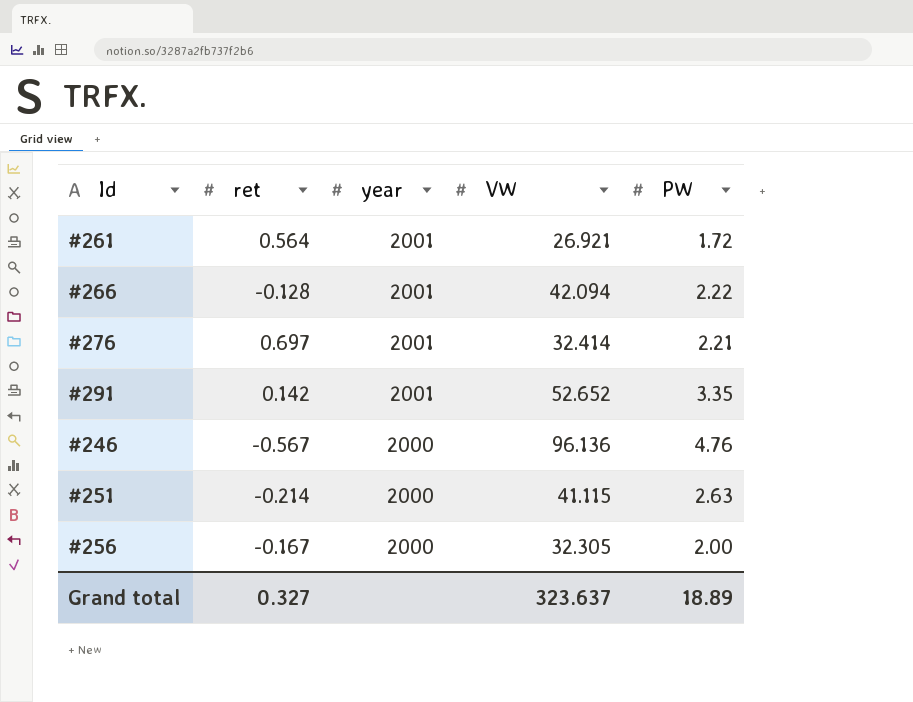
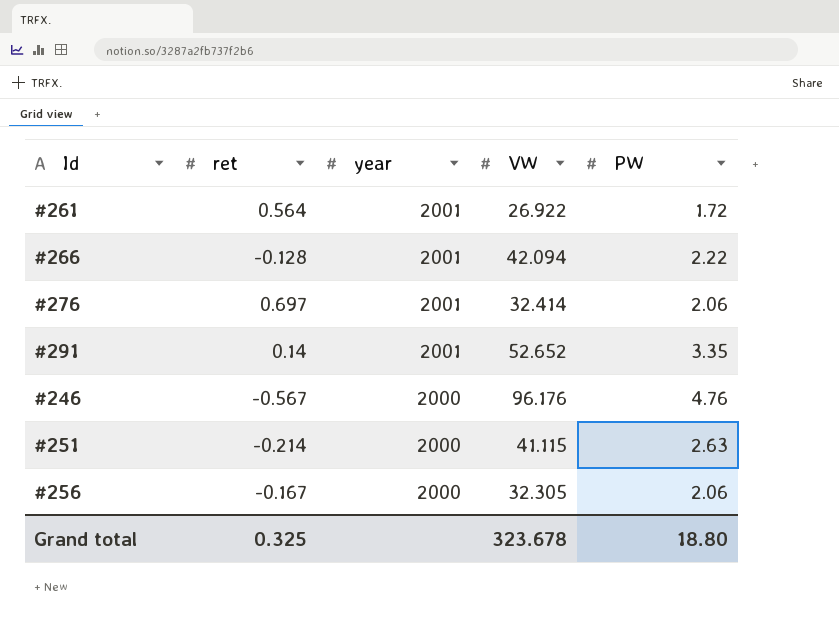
#261 | VW: 26.921 -> 26.922
#276 | PW: 2.21 -> 2.06
#291 | ret: 0.142 -> 0.14
#246 | VW: 96.136 -> 96.176
#256 | PW: 2.00 -> 2.06
Grand total | ret: 0.327 -> 0.325
Grand total | VW: 323.637 -> 323.678
Grand total | PW: 18.89 -> 18.80

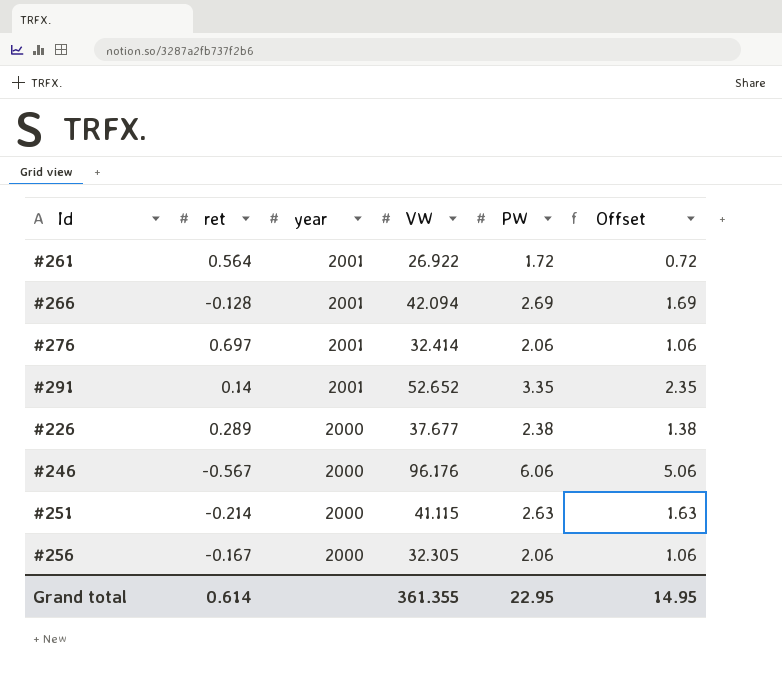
column Offset | formula: none -> [PW] - 1
#266 | PW: 2.22 -> 2.69
row #226: none -> 0.289 | 2000 | 37.677 | 2.38 | 1.38
#246 | PW: 4.76 -> 6.06
Grand total | ret: 0.325 -> 0.614
Grand total | VW: 323.678 -> 361.355
Grand total | PW: 18.80 -> 22.95

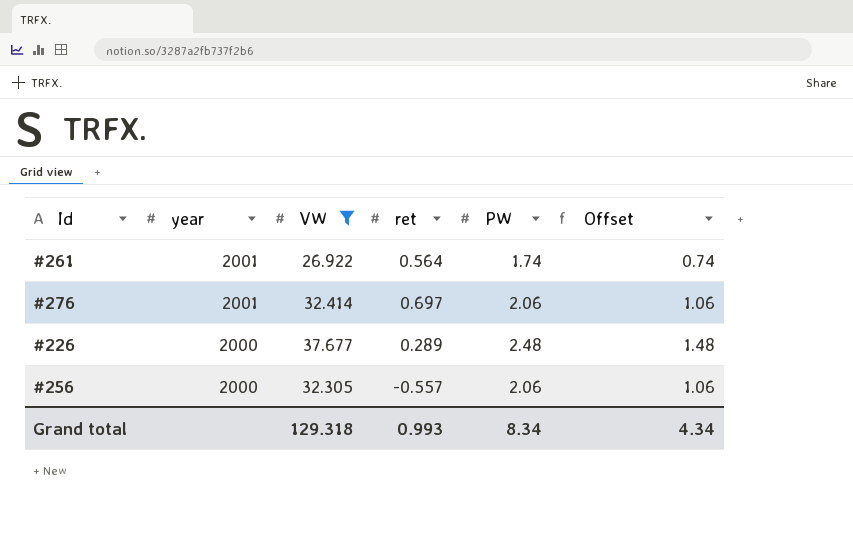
filter: none -> VW <= 37.677
column ret | position: 2 -> 4
#261 | PW: 1.72 -> 1.74
#261 | Offset: 0.72 -> 0.74
#226 | PW: 2.38 -> 2.48
#226 | Offset: 1.38 -> 1.48
#256 | ret: -0.167 -> -0.557
Grand total | VW: 361.355 -> 129.318
Grand total | ret: 0.614 -> 0.993
Grand total | PW: 22.95 -> 8.34
Grand total | Offset: 14.95 -> 4.34

